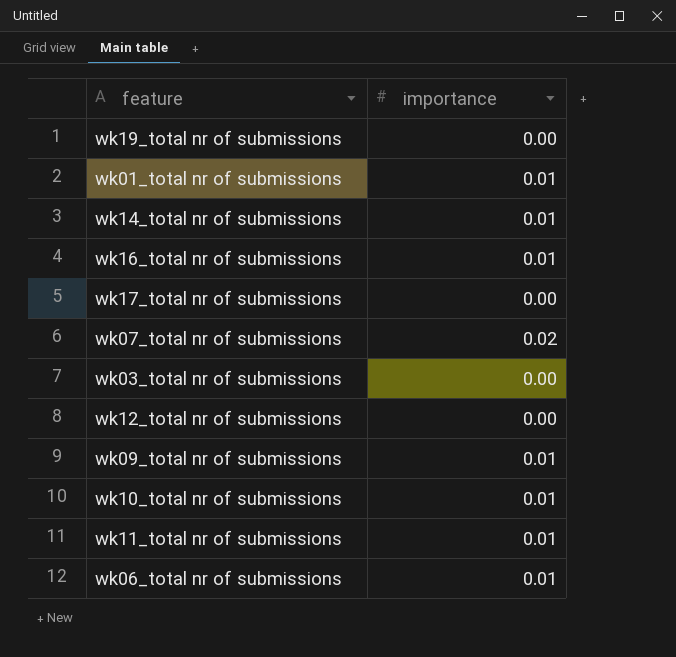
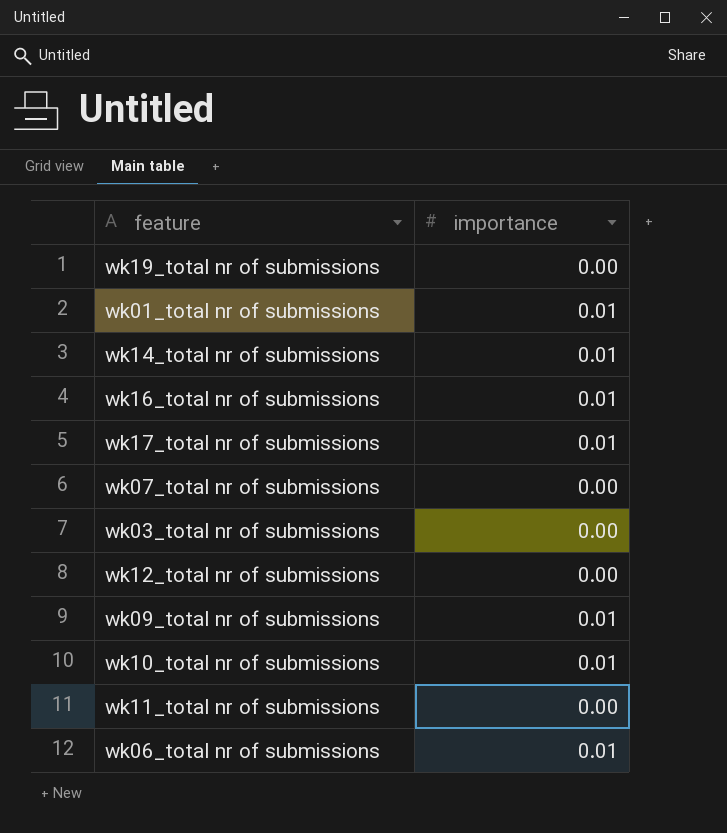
wk17_total nr of submissions | importance: 0.00 -> 0.01
wk07_total nr of submissions | importance: 0.02 -> 0.00
wk11_total nr of submissions | importance: 0.01 -> 0.00

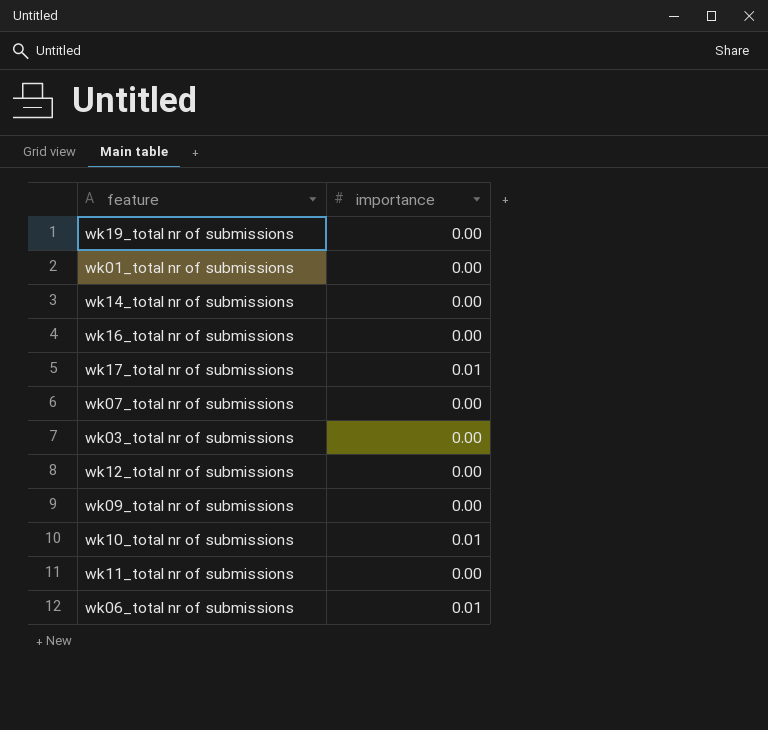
wk01_total nr of submissions | importance: 0.01 -> 0.00
wk14_total nr of submissions | importance: 0.01 -> 0.00
wk16_total nr of submissions | importance: 0.01 -> 0.00
wk09_total nr of submissions | importance: 0.01 -> 0.00

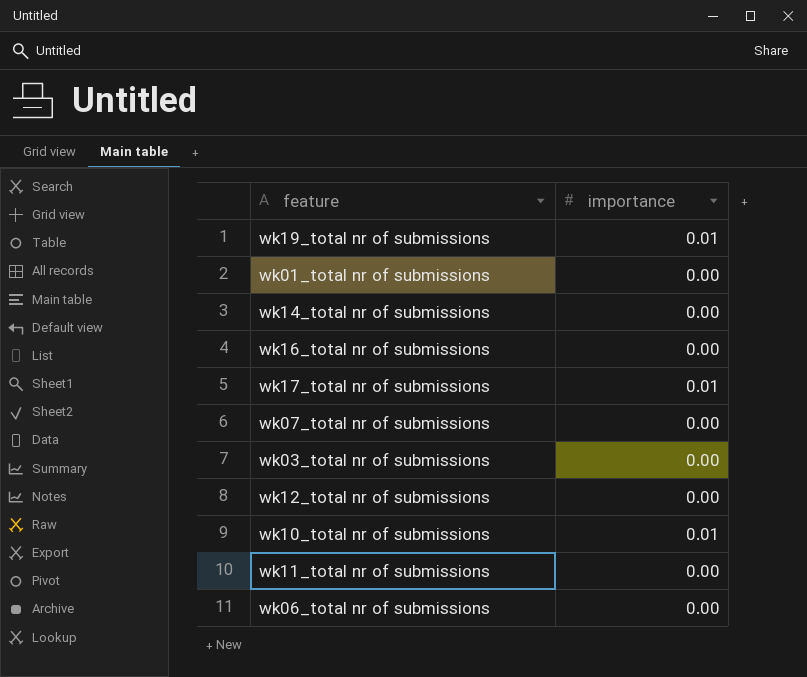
row wk09_total nr of submissions: 0.00 -> none
wk19_total nr of submissions | importance: 0.00 -> 0.01
wk06_total nr of submissions | importance: 0.01 -> 0.00

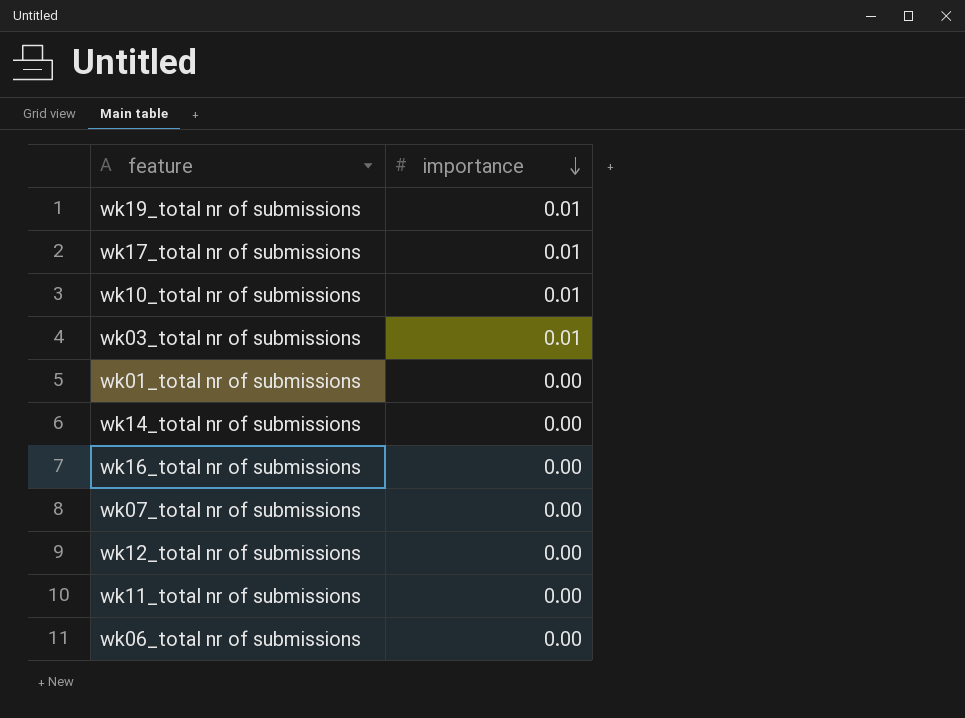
row order: none -> importance descending
wk03_total nr of submissions | importance: 0.00 -> 0.01

